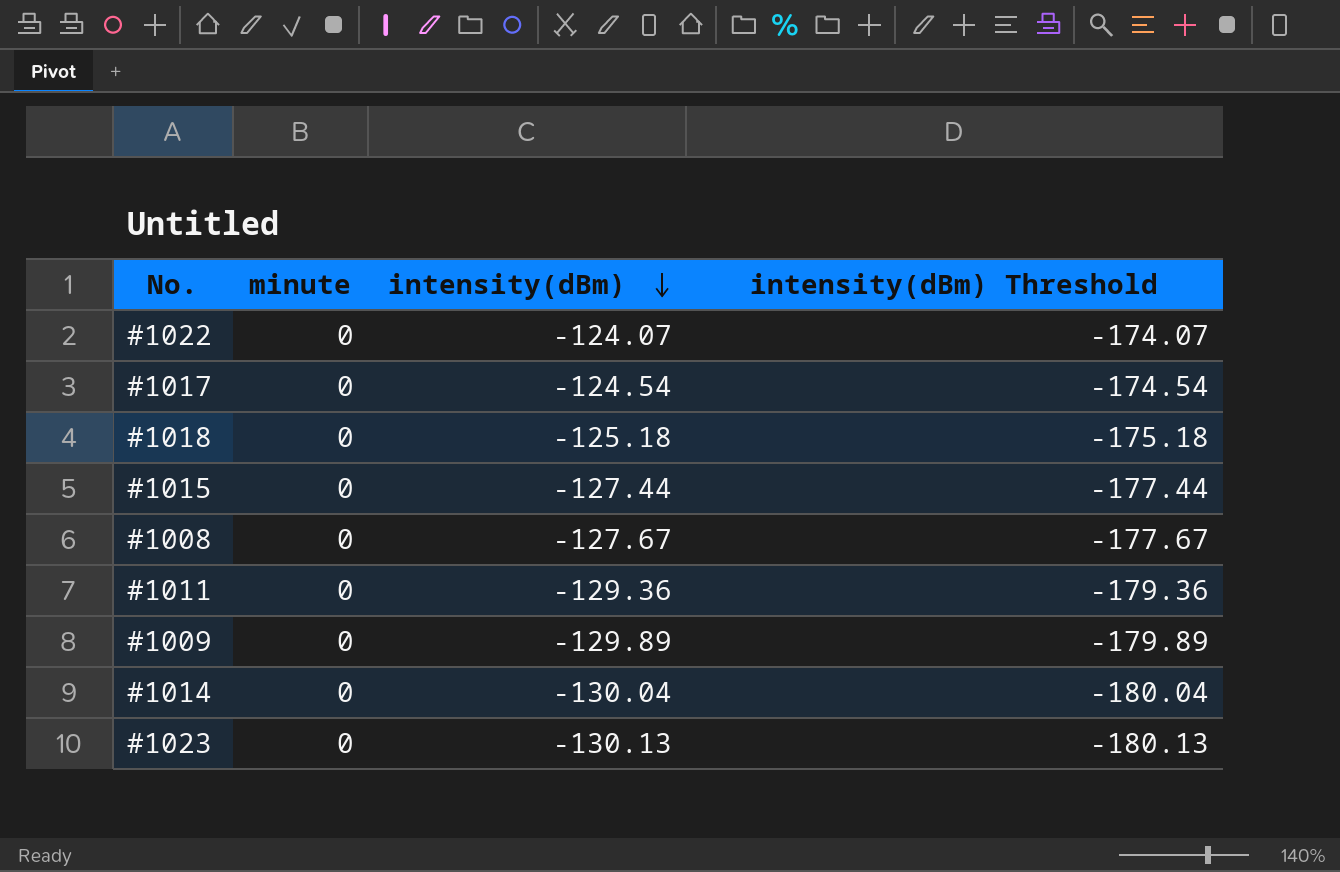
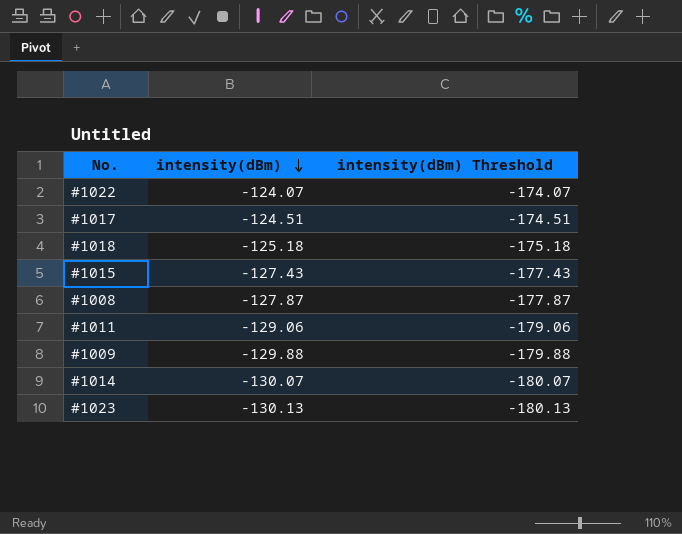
column minute | position: 2 -> none
#1017 | intensity(dBm): -124.54 -> -124.51
#1017 | intensity(dBm) Threshold: -174.54 -> -174.51
#1015 | intensity(dBm): -127.44 -> -127.43
#1015 | intensity(dBm) Threshold: -177.44 -> -177.43
#1008 | intensity(dBm): -127.67 -> -127.87
#1008 | intensity(dBm) Threshold: -177.67 -> -177.87
#1011 | intensity(dBm): -129.36 -> -129.06
#1011 | intensity(dBm) Threshold: -179.36 -> -179.06
#1009 | intensity(dBm): -129.89 -> -129.88
#1009 | intensity(dBm) Threshold: -179.89 -> -179.88
#1014 | intensity(dBm): -130.04 -> -130.07
#1014 | intensity(dBm) Threshold: -180.04 -> -180.07

